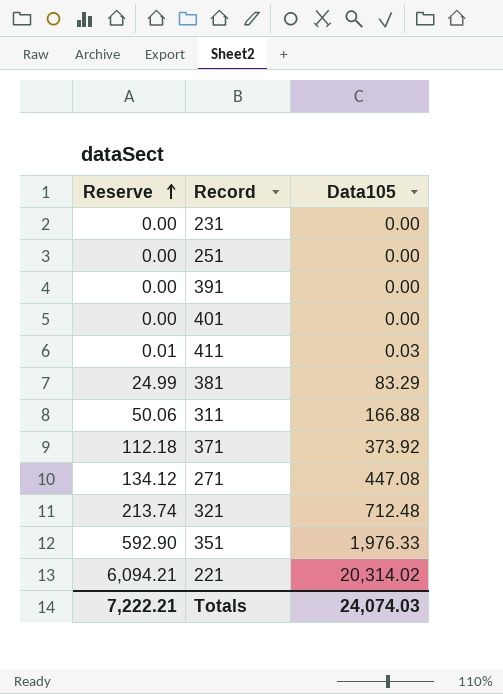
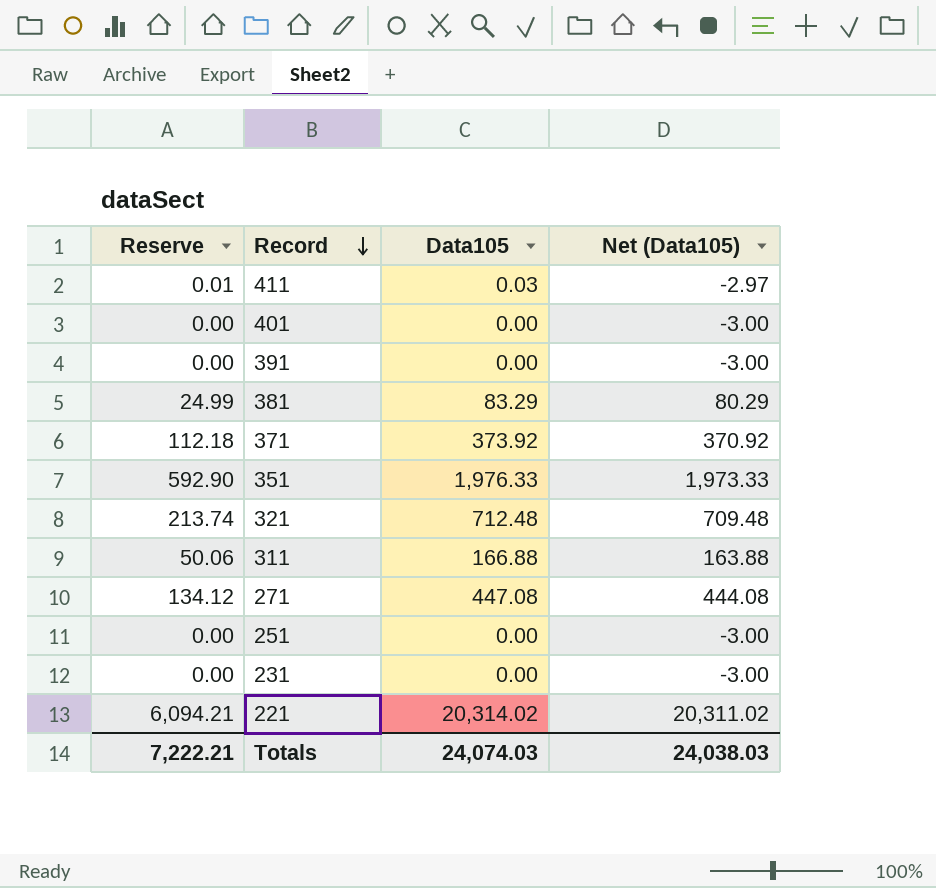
row order: Reserve ascending -> Record descending
column Net (Data105) | formula: none -> [Data105] - 3

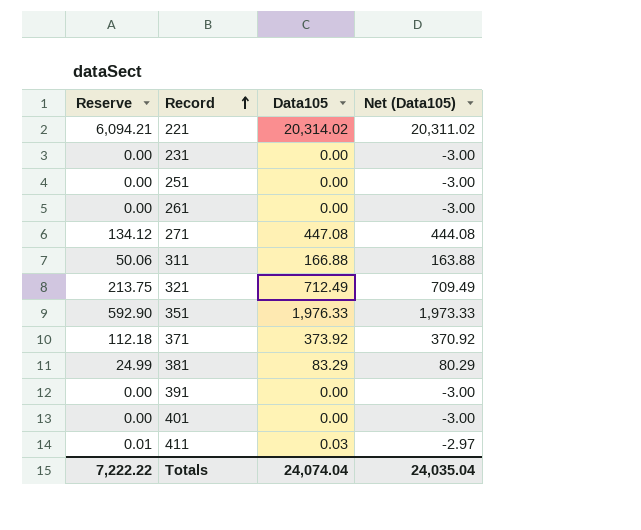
row order: Record descending -> Record ascending
row 261: none -> 0.00 | 0.00 | -3.00
321 | Reserve: 213.74 -> 213.75
321 | Data105: 712.48 -> 712.49
321 | Net (Data105): 709.48 -> 709.49
Totals | Reserve: 7,222.21 -> 7,222.22
Totals | Data105: 24,074.03 -> 24,074.04
Totals | Net (Data105): 24,038.03 -> 24,035.04

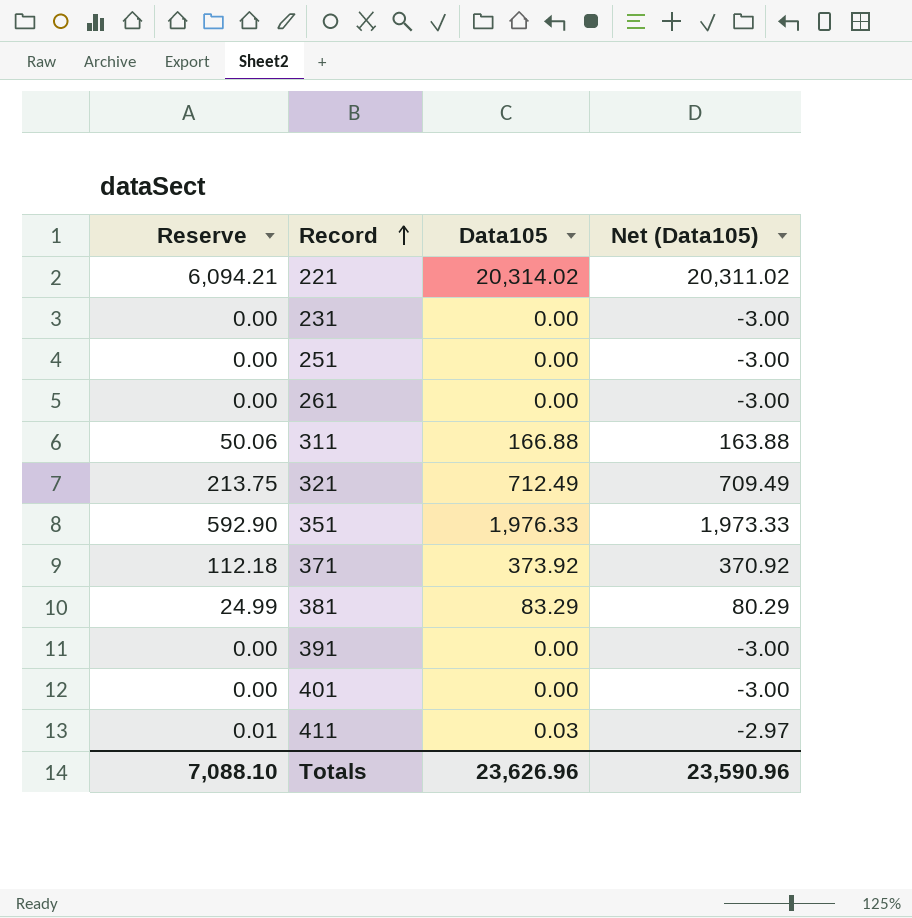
row 271: 134.12 | 447.08 | 444.08 -> none
Totals | Reserve: 7,222.22 -> 7,088.10
Totals | Data105: 24,074.04 -> 23,626.96
Totals | Net (Data105): 24,035.04 -> 23,590.96

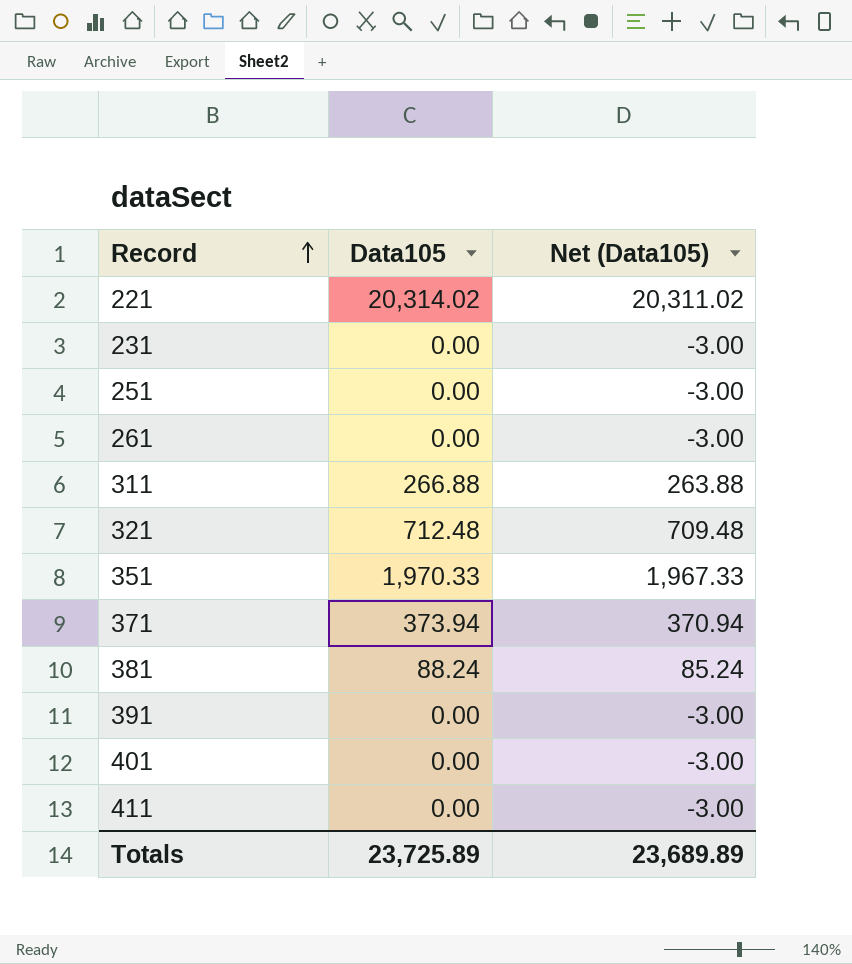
column Reserve | formula: [Data105] * 0.3 -> none
311 | Data105: 166.88 -> 266.88
311 | Net (Data105): 163.88 -> 263.88
321 | Data105: 712.49 -> 712.48
321 | Net (Data105): 709.49 -> 709.48
351 | Data105: 1,976.33 -> 1,970.33
351 | Net (Data105): 1,973.33 -> 1,967.33
371 | Data105: 373.92 -> 373.94
371 | Net (Data105): 370.92 -> 370.94
381 | Data105: 83.29 -> 88.24
381 | Net (Data105): 80.29 -> 85.24
411 | Data105: 0.03 -> 0.00
411 | Net (Data105): -2.97 -> -3.00
Totals | Data105: 23,626.96 -> 23,725.89
Totals | Net (Data105): 23,590.96 -> 23,689.89

